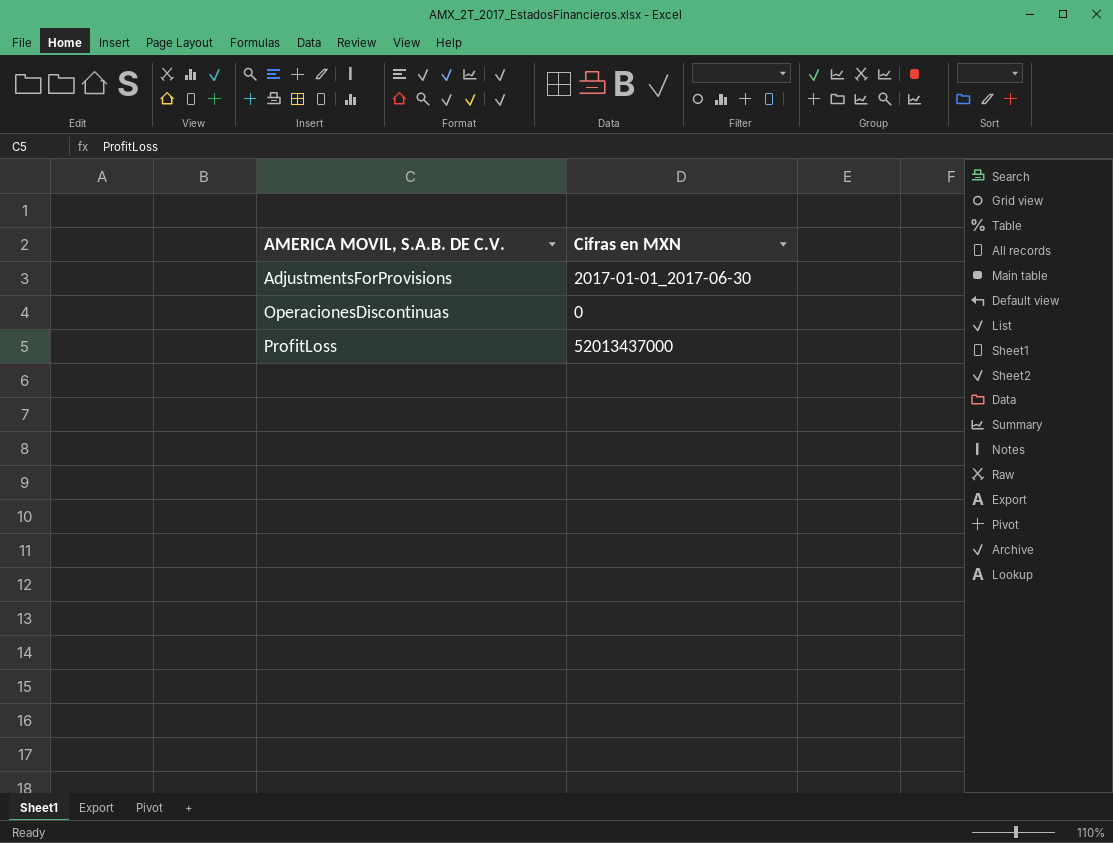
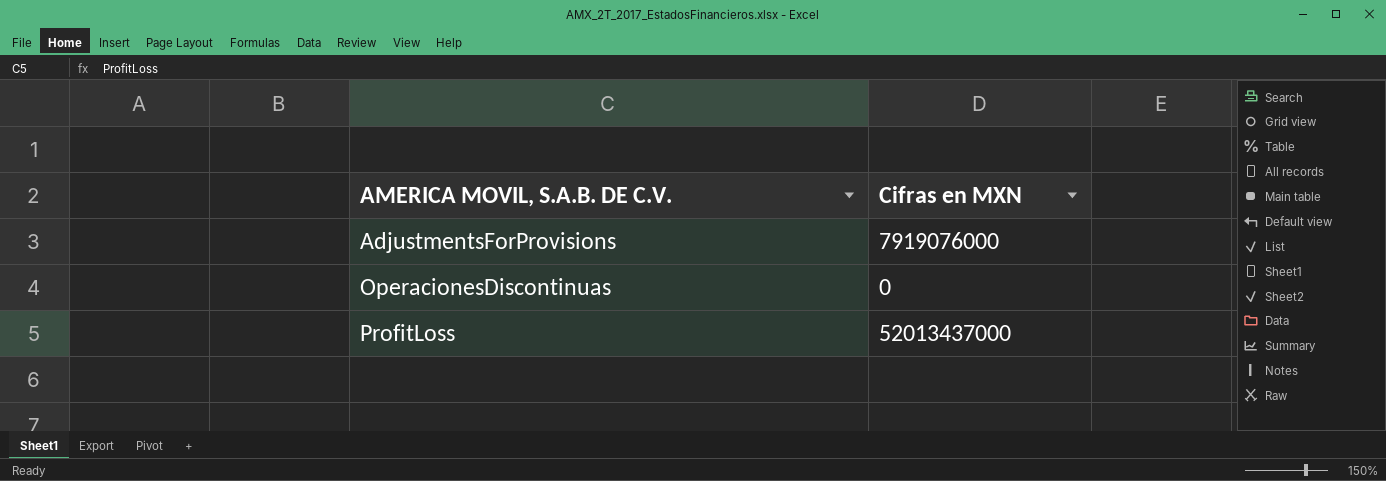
AdjustmentsForProvisions | Cifras en MXN: 2017-01-01_2017-06-30 -> 7919076000

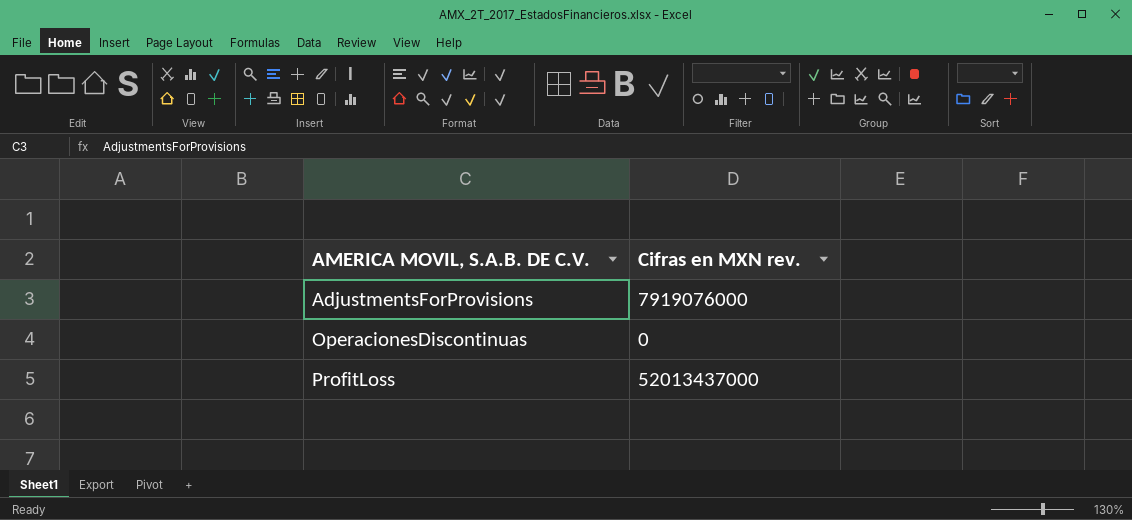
column name: Cifras en MXN -> Cifras en MXN rev.

